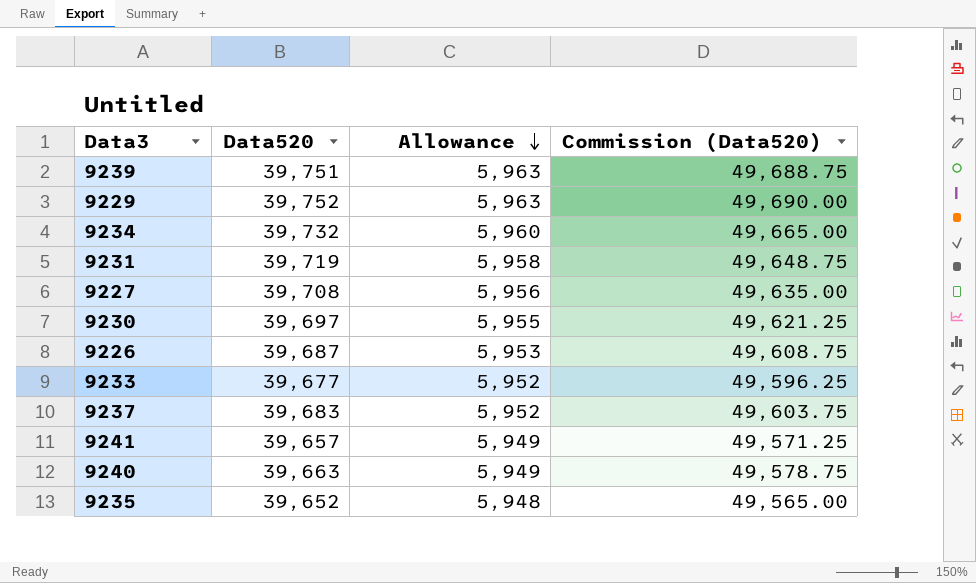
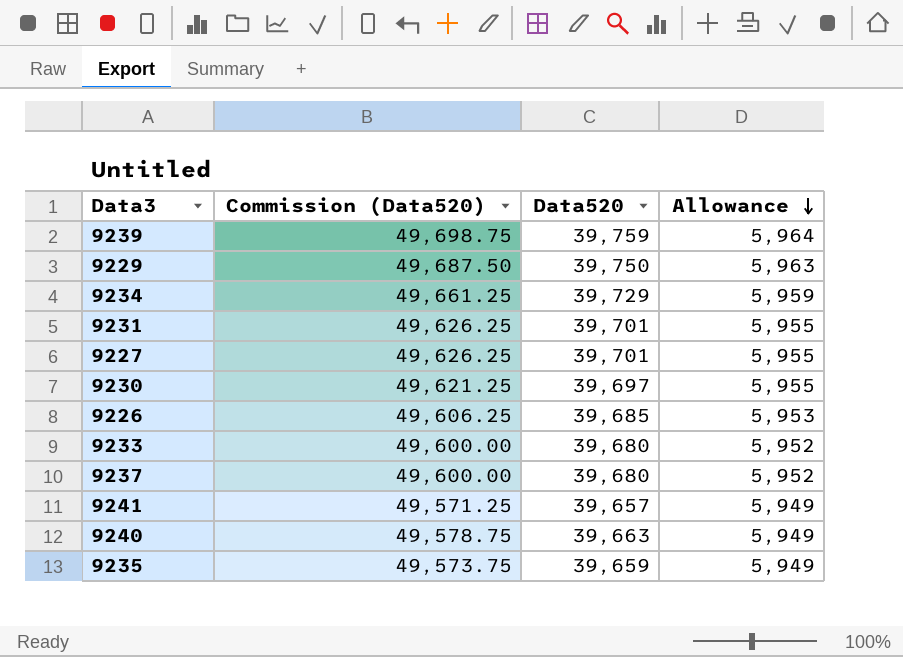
column Commission (Data520) | position: 4 -> 2
9239 | Commission (Data520): 49,688.75 -> 49,698.75
9239 | Data520: 39,751 -> 39,759
9239 | Allowance: 5,963 -> 5,964
9229 | Commission (Data520): 49,690.00 -> 49,687.50
9229 | Data520: 39,752 -> 39,750
9234 | Commission (Data520): 49,665.00 -> 49,661.25
9234 | Data520: 39,732 -> 39,729
9234 | Allowance: 5,960 -> 5,959
9231 | Commission (Data520): 49,648.75 -> 49,626.25
9231 | Data520: 39,719 -> 39,701
9231 | Allowance: 5,958 -> 5,955
9227 | Commission (Data520): 49,635.00 -> 49,626.25
9227 | Data520: 39,708 -> 39,701
9227 | Allowance: 5,956 -> 5,955
9226 | Commission (Data520): 49,608.75 -> 49,606.25
9226 | Data520: 39,687 -> 39,685
9233 | Commission (Data520): 49,596.25 -> 49,600.00
9233 | Data520: 39,677 -> 39,680
9237 | Commission (Data520): 49,603.75 -> 49,600.00
9237 | Data520: 39,683 -> 39,680
9235 | Commission (Data520): 49,565.00 -> 49,573.75
9235 | Data520: 39,652 -> 39,659
9235 | Allowance: 5,948 -> 5,949

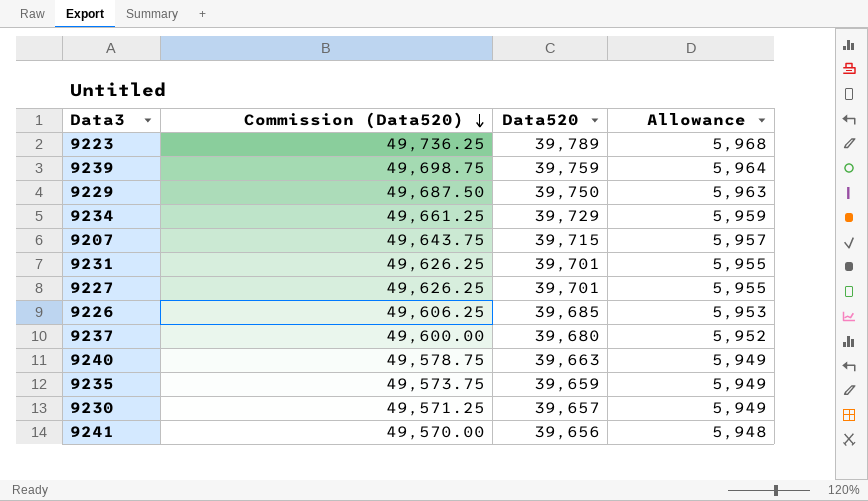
row order: Allowance descending -> Commission (Data520) descending
row 9233: 49,600.00 | 39,680 | 5,952 -> none
row 9223: none -> 49,736.25 | 39,789 | 5,968
row 9207: none -> 49,643.75 | 39,715 | 5,957
9230 | Commission (Data520): 49,621.25 -> 49,571.25
9230 | Data520: 39,697 -> 39,657
9230 | Allowance: 5,955 -> 5,949
9241 | Commission (Data520): 49,571.25 -> 49,570.00
9241 | Data520: 39,657 -> 39,656
9241 | Allowance: 5,949 -> 5,948

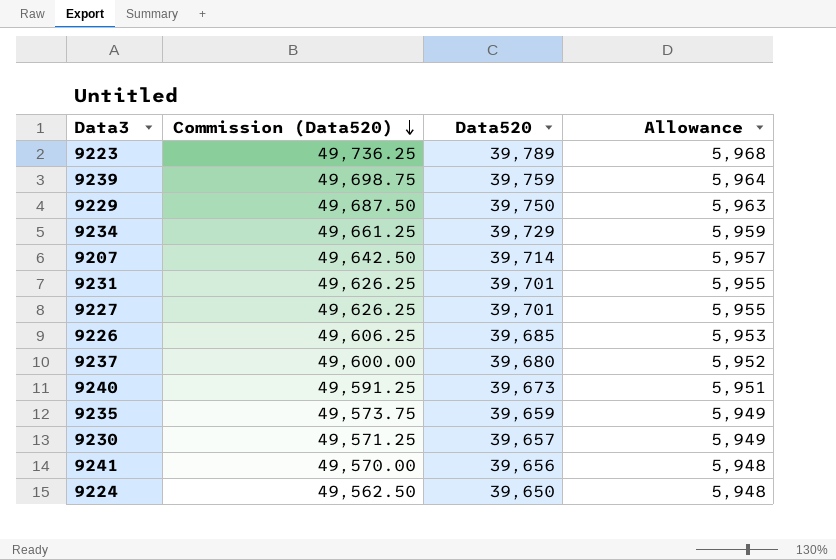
9207 | Commission (Data520): 49,643.75 -> 49,642.50
9207 | Data520: 39,715 -> 39,714
9240 | Commission (Data520): 49,578.75 -> 49,591.25
9240 | Data520: 39,663 -> 39,673
9240 | Allowance: 5,949 -> 5,951
row 9224: none -> 49,562.50 | 39,650 | 5,948

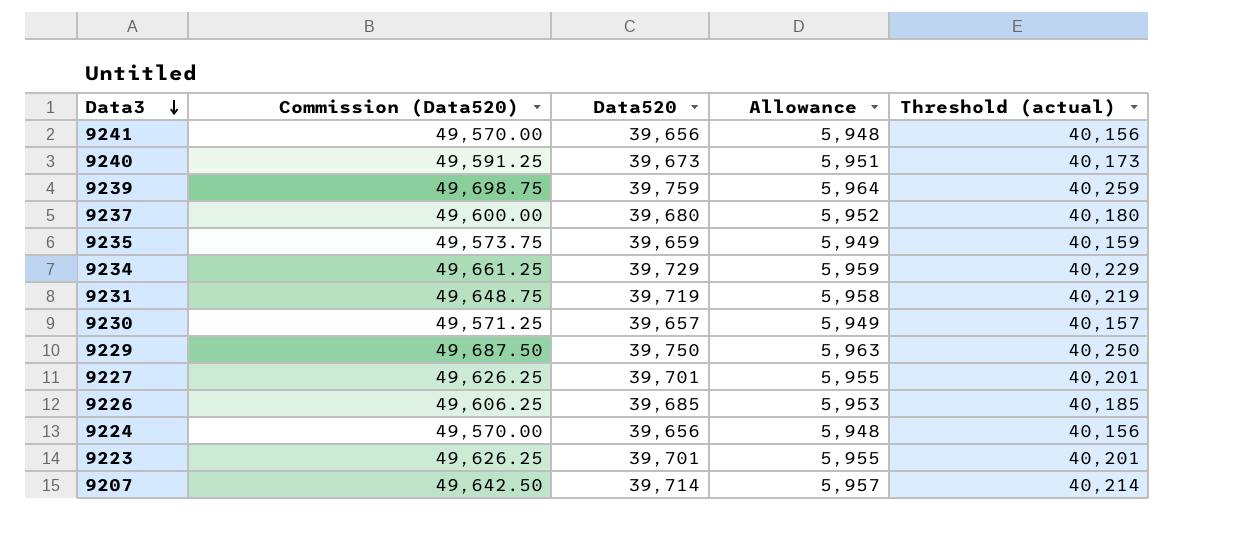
row order: Commission (Data520) descending -> Data3 descending
column Threshold (actual) | formula: none -> [Data520] + 500
9231 | Commission (Data520): 49,626.25 -> 49,648.75
9231 | Data520: 39,701 -> 39,719
9231 | Allowance: 5,955 -> 5,958
9224 | Commission (Data520): 49,562.50 -> 49,570.00
9224 | Data520: 39,650 -> 39,656
9223 | Commission (Data520): 49,736.25 -> 49,626.25
9223 | Data520: 39,789 -> 39,701
9223 | Allowance: 5,968 -> 5,955

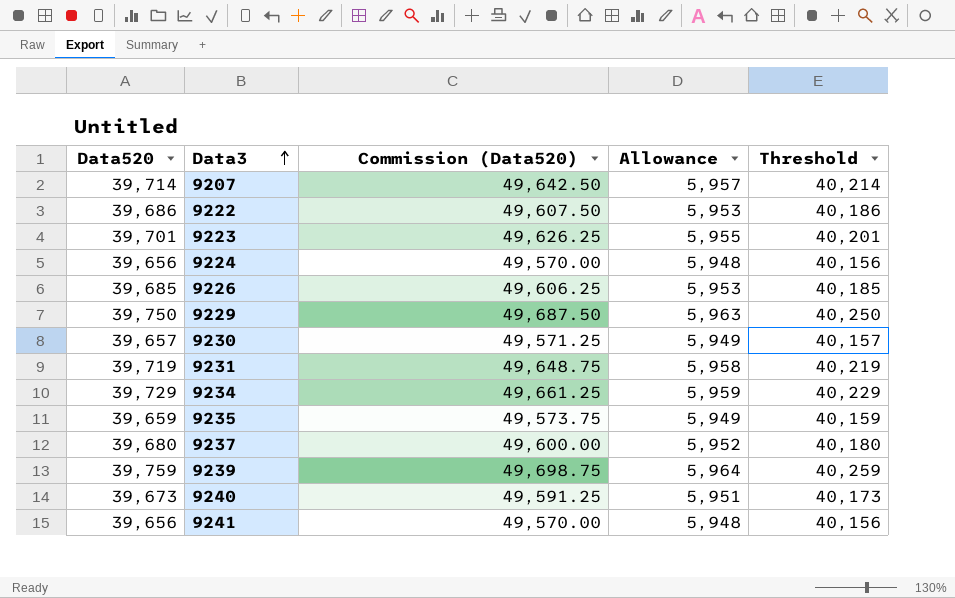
row order: Data3 descending -> Data3 ascending
column Data520 | position: 3 -> 1
column name: Threshold (actual) -> Threshold
row 9227: 49,626.25 | 39,701 | 5,955 | 40,201 -> none
row 9222: none -> 39,686 | 49,607.50 | 5,953 | 40,186

